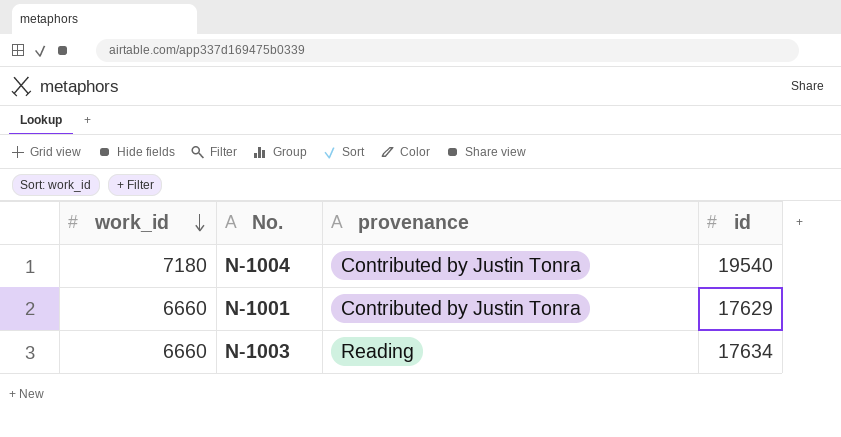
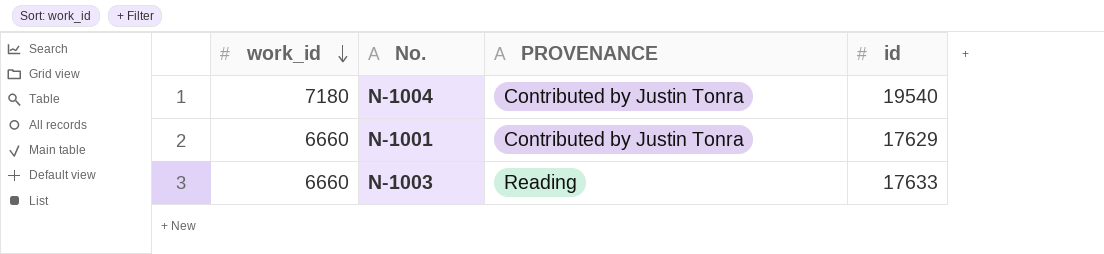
column name: provenance -> PROVENANCE
N-1003 | id: 17634 -> 17633

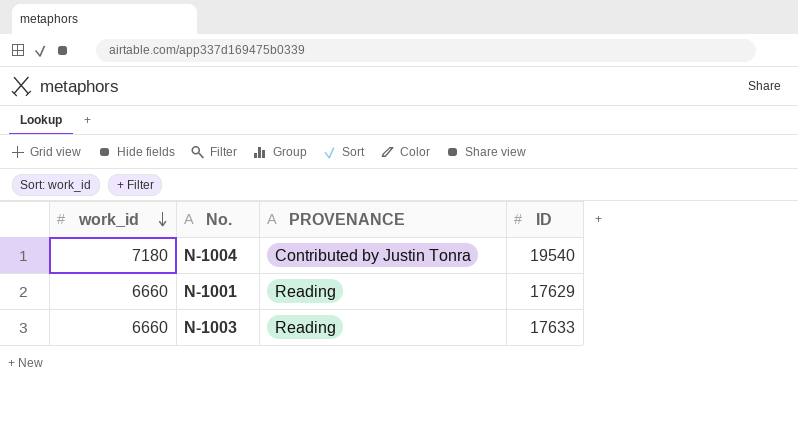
column name: id -> ID
N-1001 | PROVENANCE: Contributed by Justin Tonra -> Reading

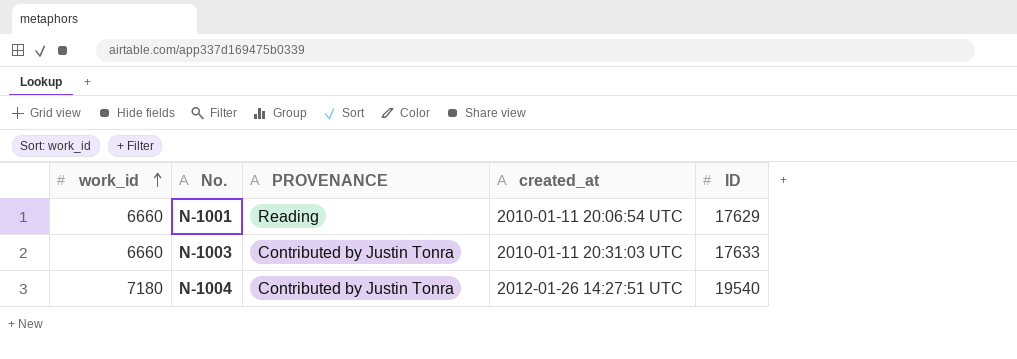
row order: work_id descending -> work_id ascending
column created_at | position: none -> 4
N-1003 | PROVENANCE: Reading -> Contributed by Justin Tonra

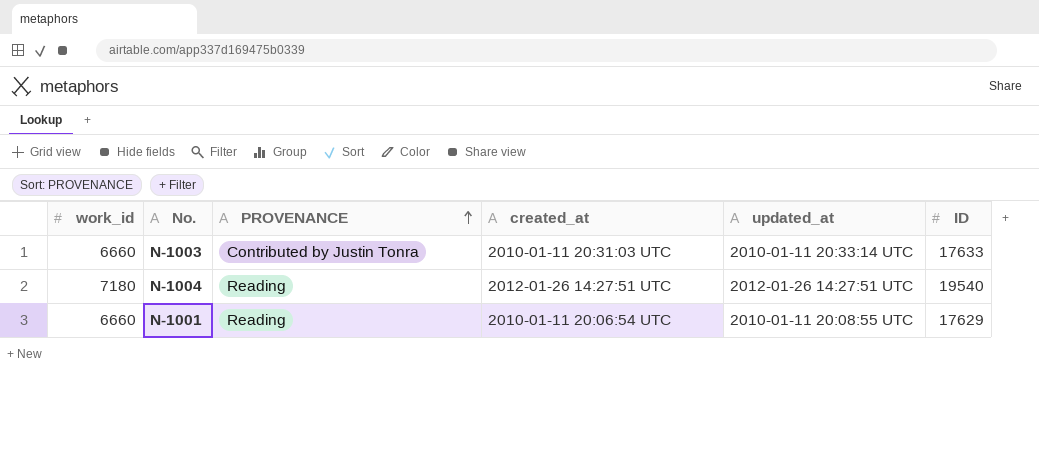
row order: work_id ascending -> PROVENANCE ascending
column updated_at | position: none -> 5
N-1004 | PROVENANCE: Contributed by Justin Tonra -> Reading

